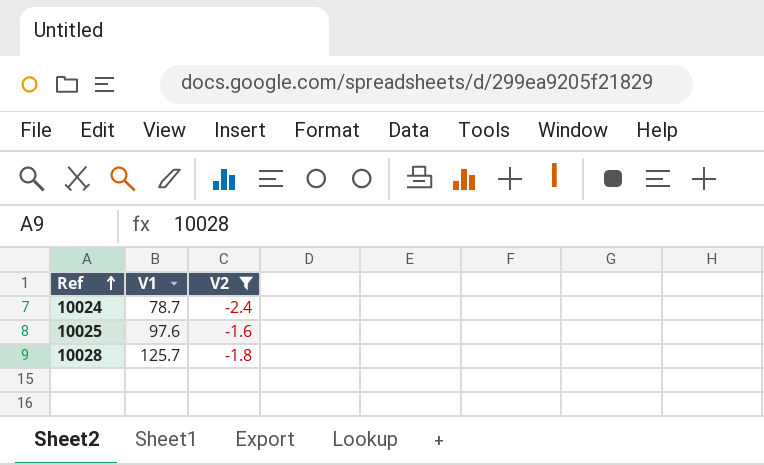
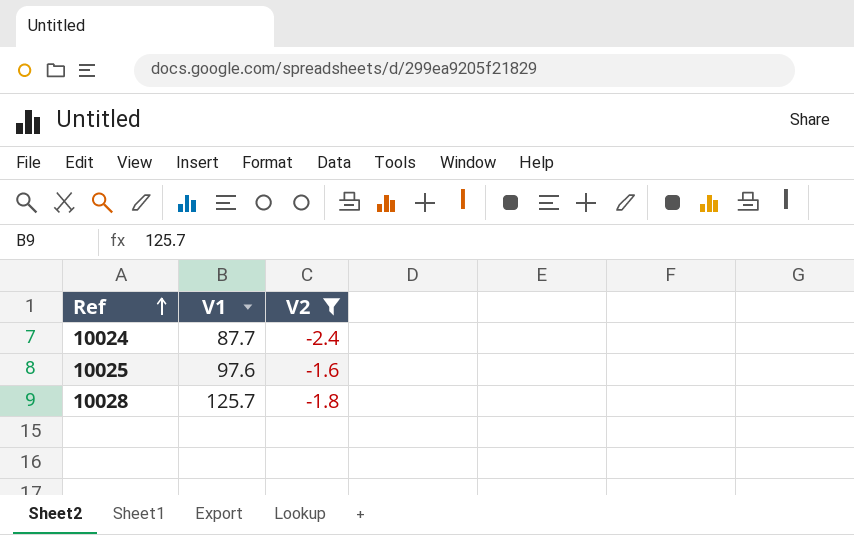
10024 | V1: 78.7 -> 87.7

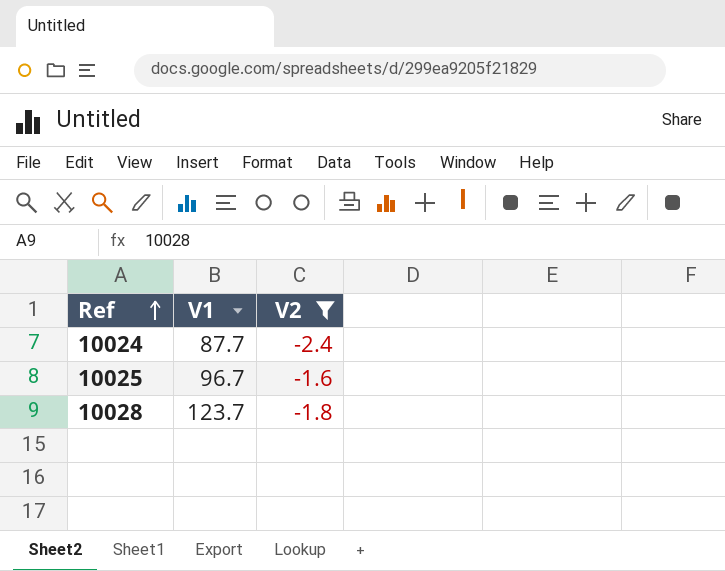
10025 | V1: 97.6 -> 96.7
10028 | V1: 125.7 -> 123.7

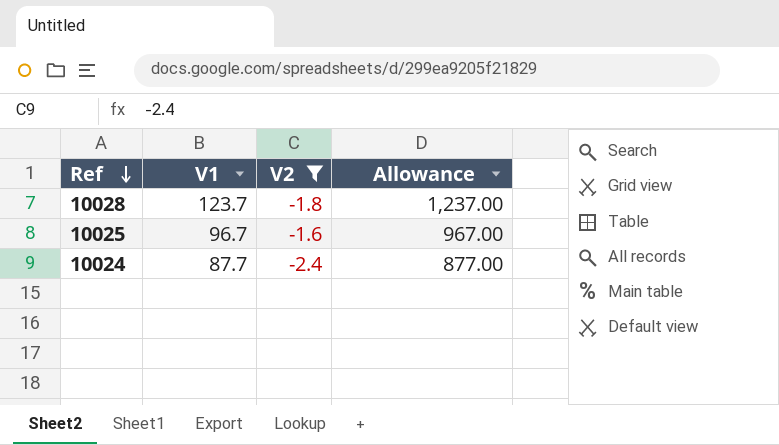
row order: Ref ascending -> Ref descending
column Allowance | formula: none -> [V1] * 10

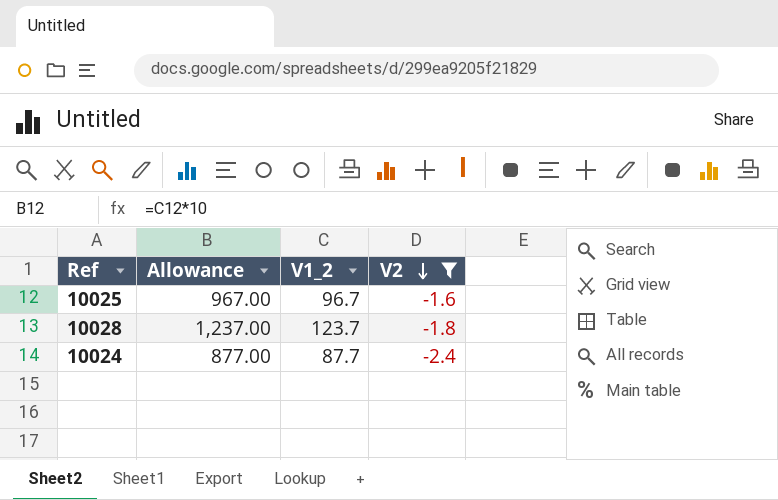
row order: Ref descending -> V2 descending
column Allowance | position: 4 -> 2
column name: V1 -> V1_2

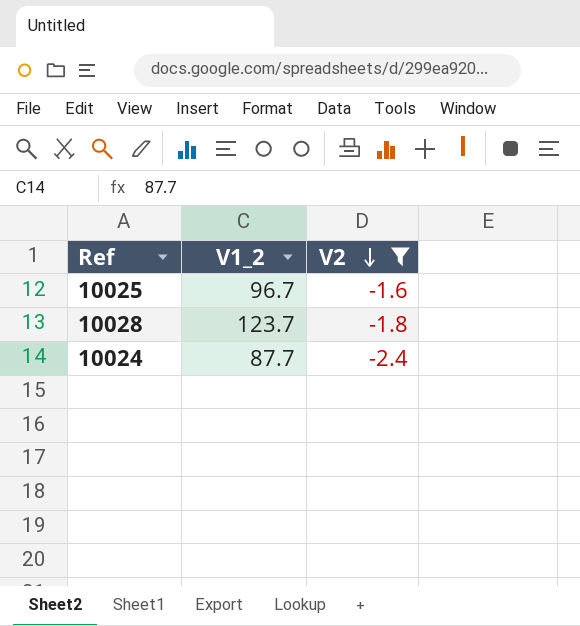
column Allowance | formula: [V1_2] * 10 -> none

